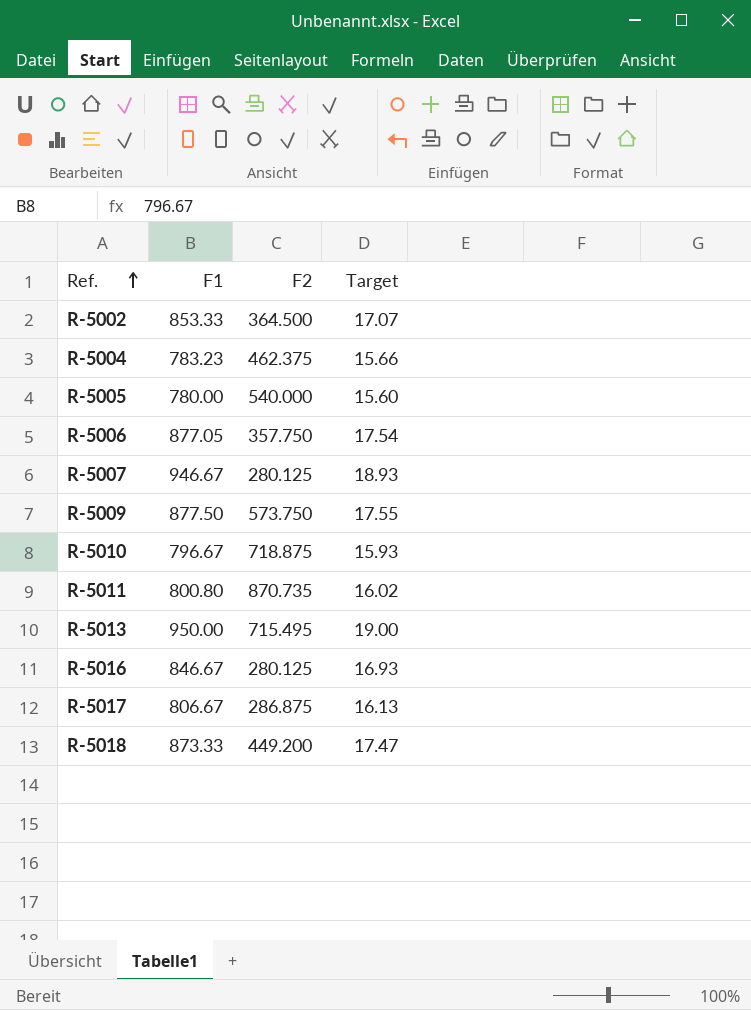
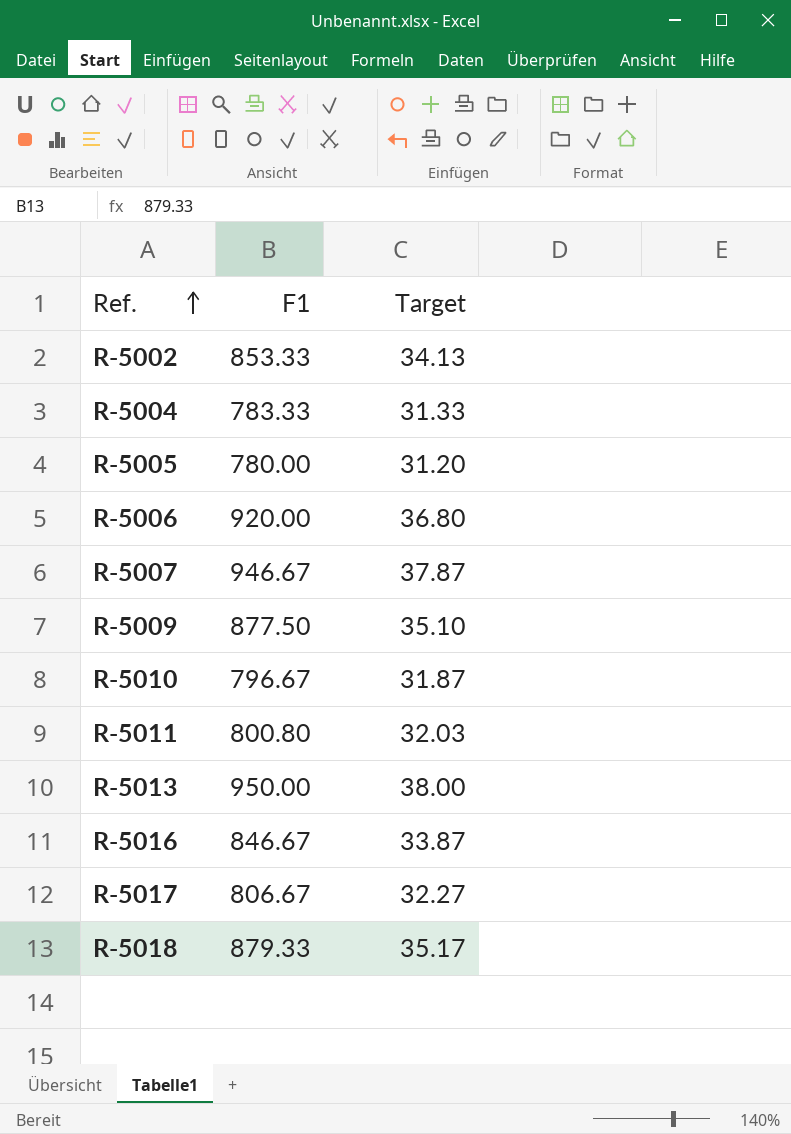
column F2 | position: 3 -> none
column Target | formula: [F1] * 0.02 -> [F1] * 0.04
R-5004 | F1: 783.23 -> 783.33
R-5006 | F1: 877.05 -> 920.00
R-5018 | F1: 873.33 -> 879.33

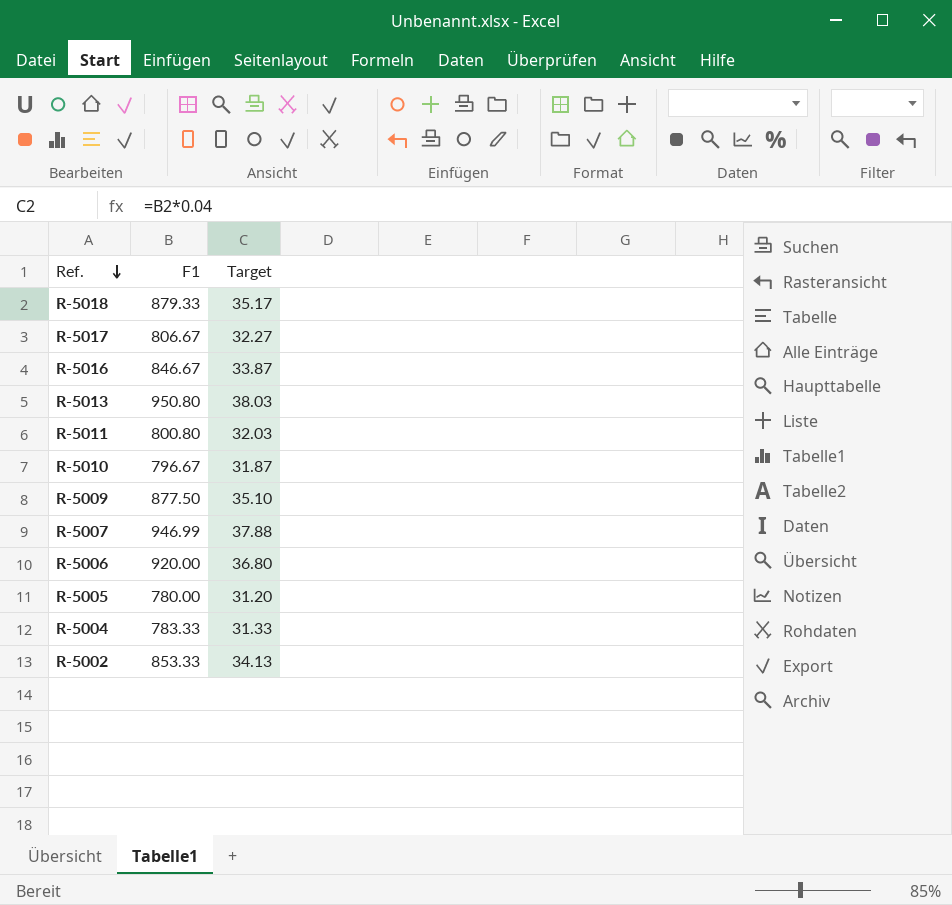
row order: Ref. ascending -> Ref. descending
R-5013 | F1: 950.00 -> 950.80
R-5013 | Target: 38.00 -> 38.03
R-5007 | F1: 946.67 -> 946.99
R-5007 | Target: 37.87 -> 37.88

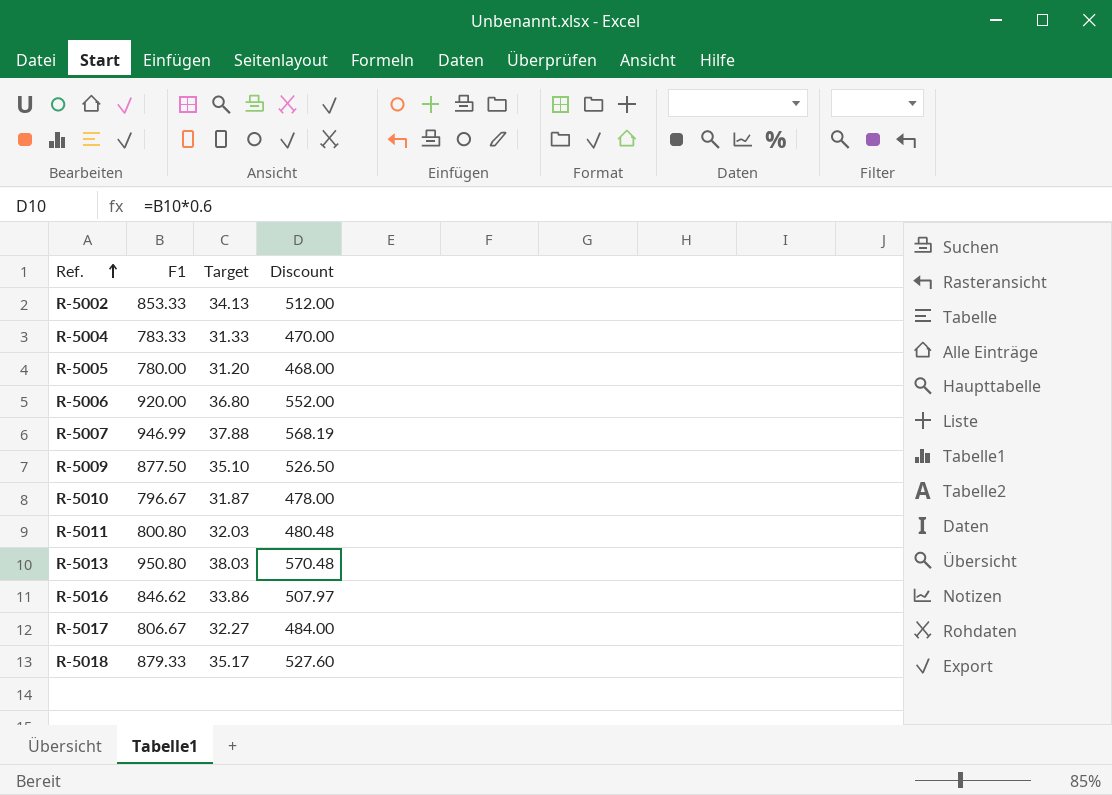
row order: Ref. descending -> Ref. ascending
column Discount | formula: none -> [F1] * 0.6
R-5016 | F1: 846.67 -> 846.62
R-5016 | Target: 33.87 -> 33.86

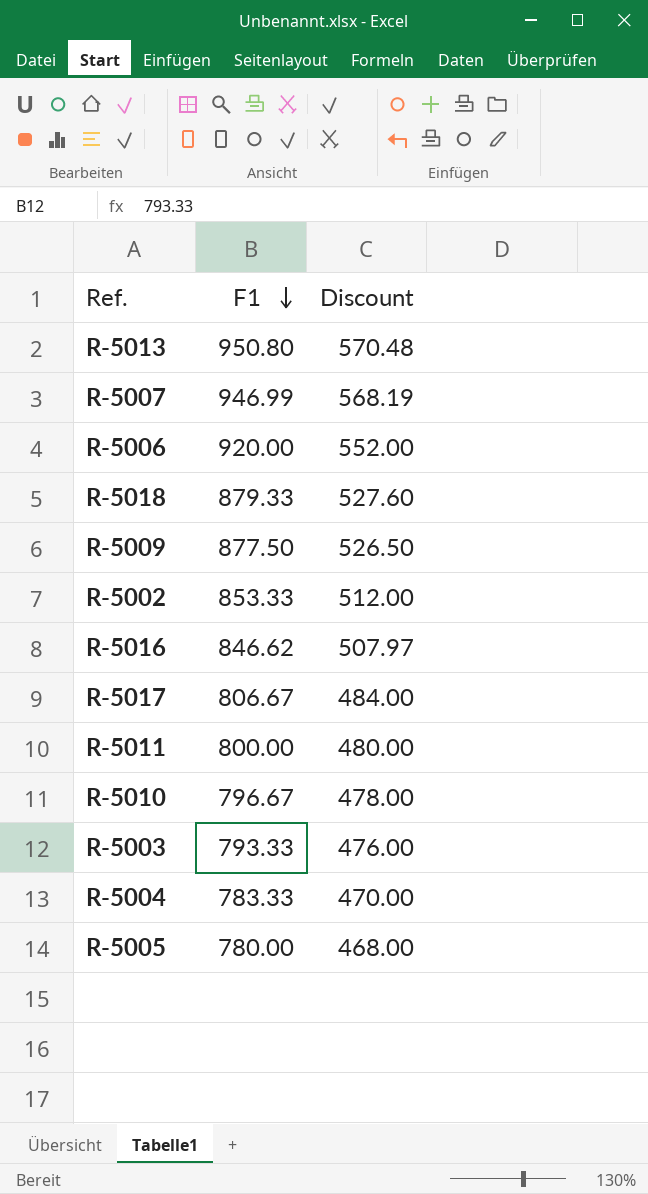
row order: Ref. ascending -> F1 descending
column Target | formula: [F1] * 0.04 -> none
R-5011 | F1: 800.80 -> 800.00
R-5011 | Discount: 480.48 -> 480.00
row R-5003: none -> 793.33 | 476.00

